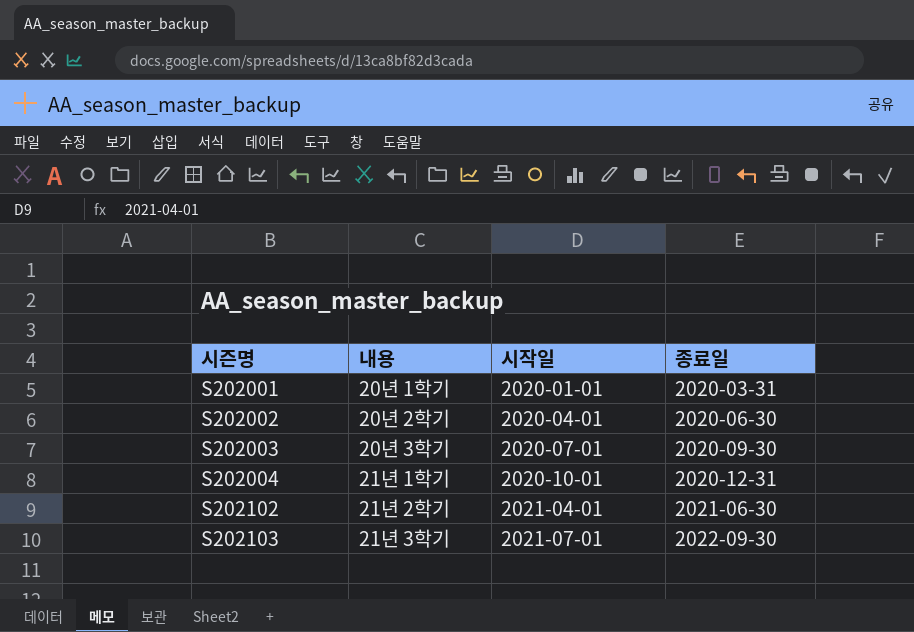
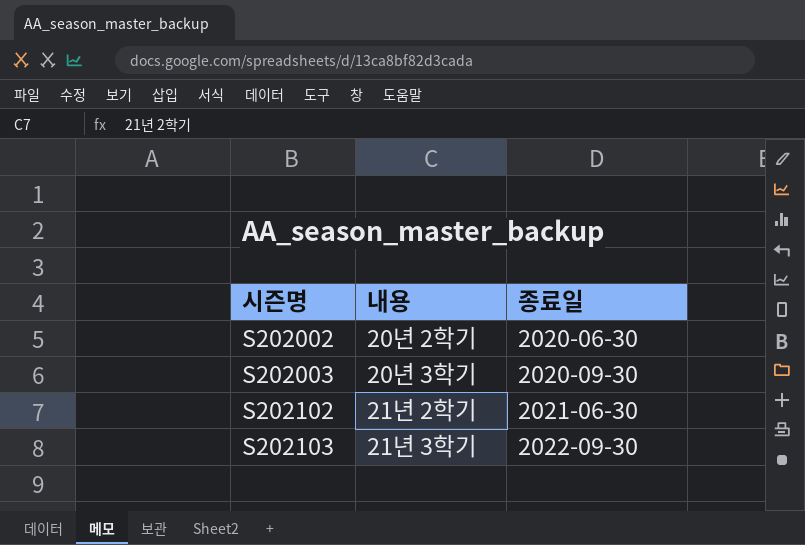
column 시작일 | position: 3 -> none
row S202001: 20년 1학기 | 2020-01-01 | 2020-03-31 -> none
row S202004: 21년 1학기 | 2020-10-01 | 2020-12-31 -> none

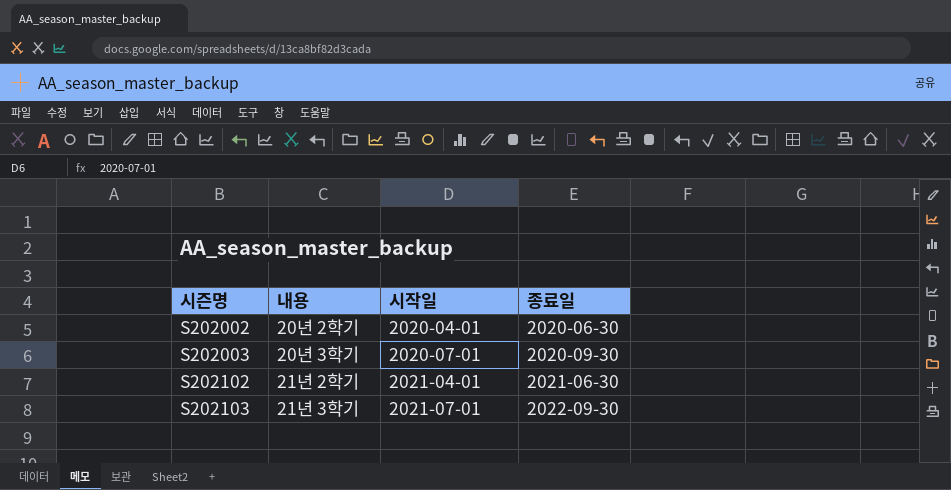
column 시작일 | position: none -> 3

